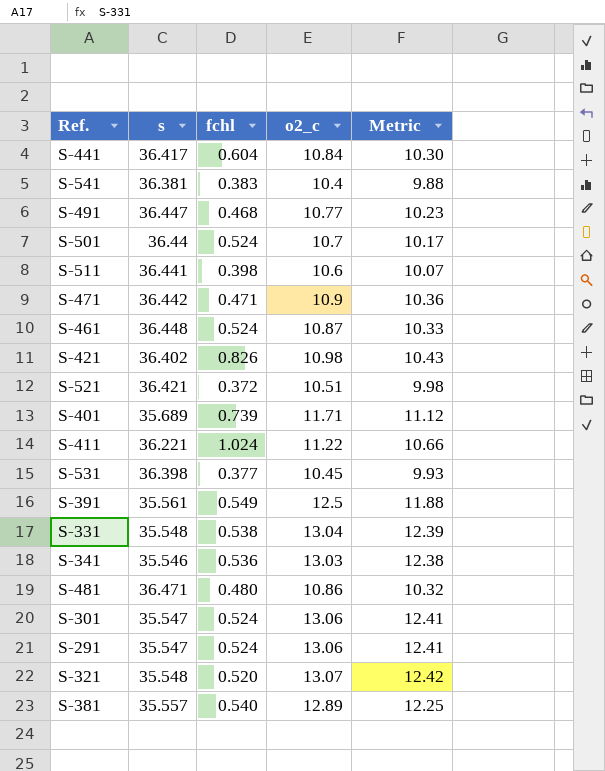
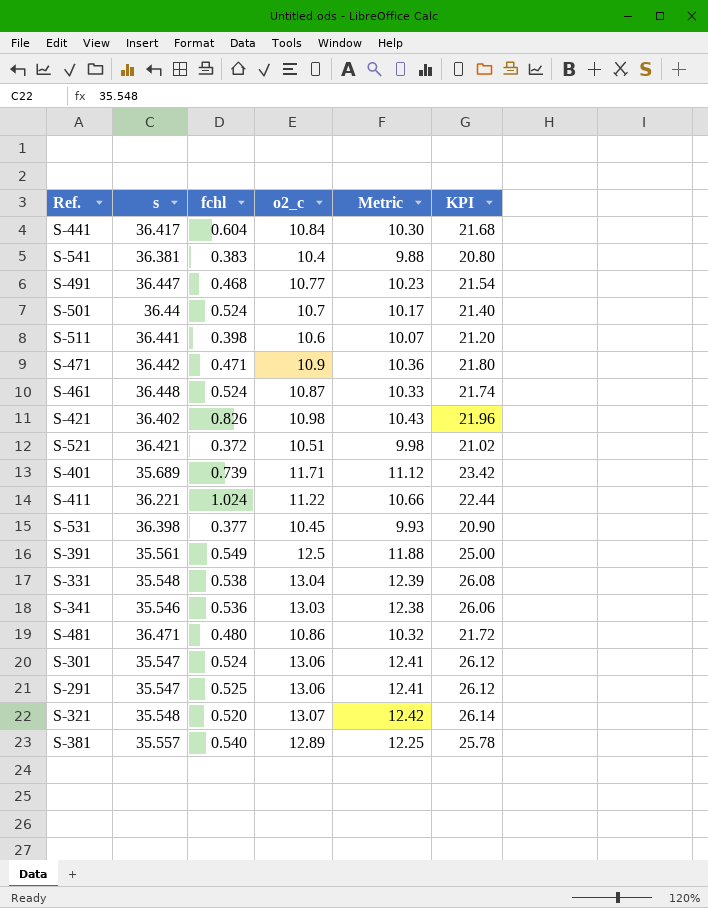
column KPI | formula: none -> [o2_c] * 2
S-291 | fchl: 0.524 -> 0.525

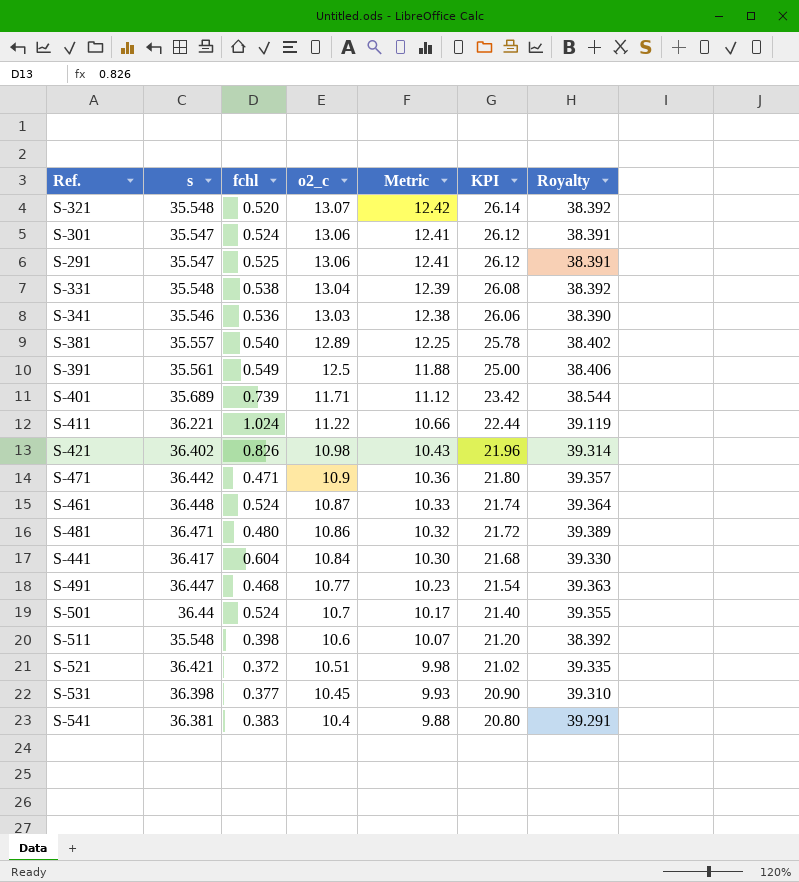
row order: none -> o2_c descending
column Royalty | formula: none -> [s] * 1.08
S-511 | s: 36.441 -> 35.548

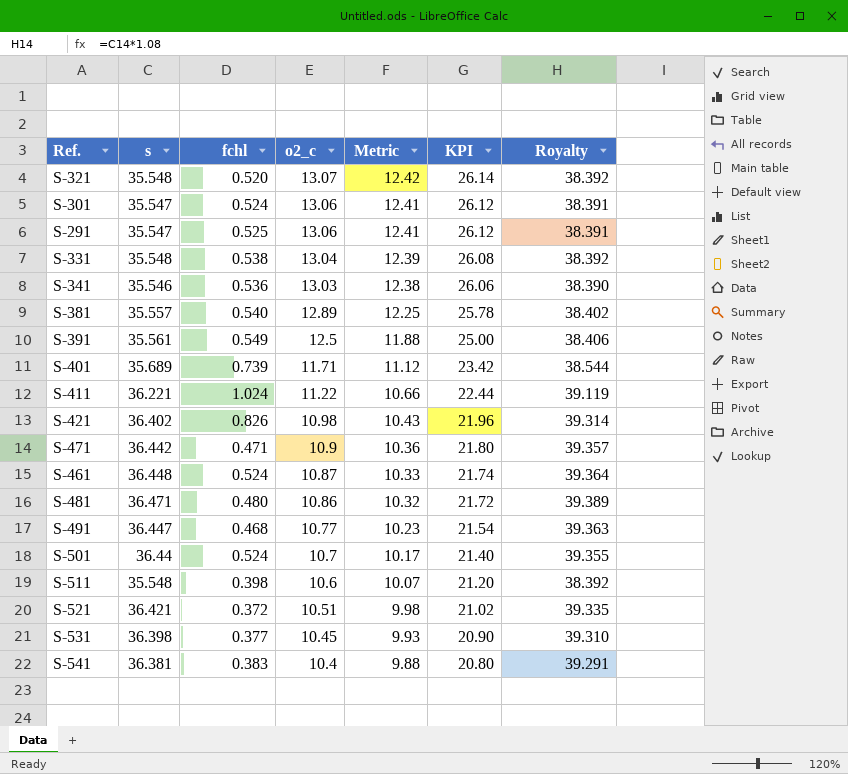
row S-441: 36.417 | 0.604 | 10.84 | 10.30 | 21.68 | 39.330 -> none

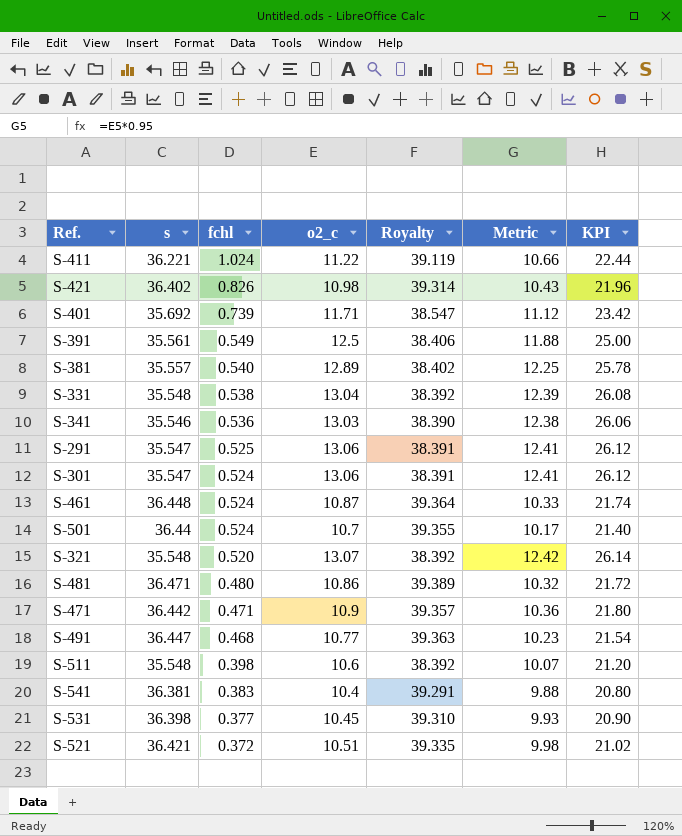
row order: o2_c descending -> fchl descending
column Royalty | position: 7 -> 5
S-401 | s: 35.689 -> 35.692
S-401 | Royalty: 38.544 -> 38.547

